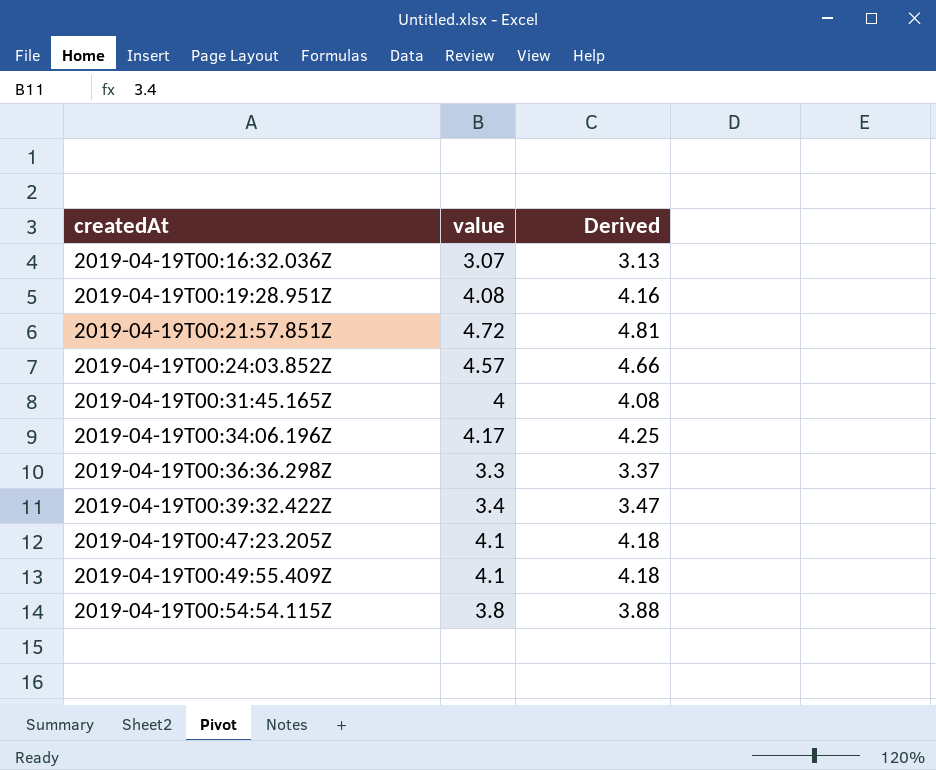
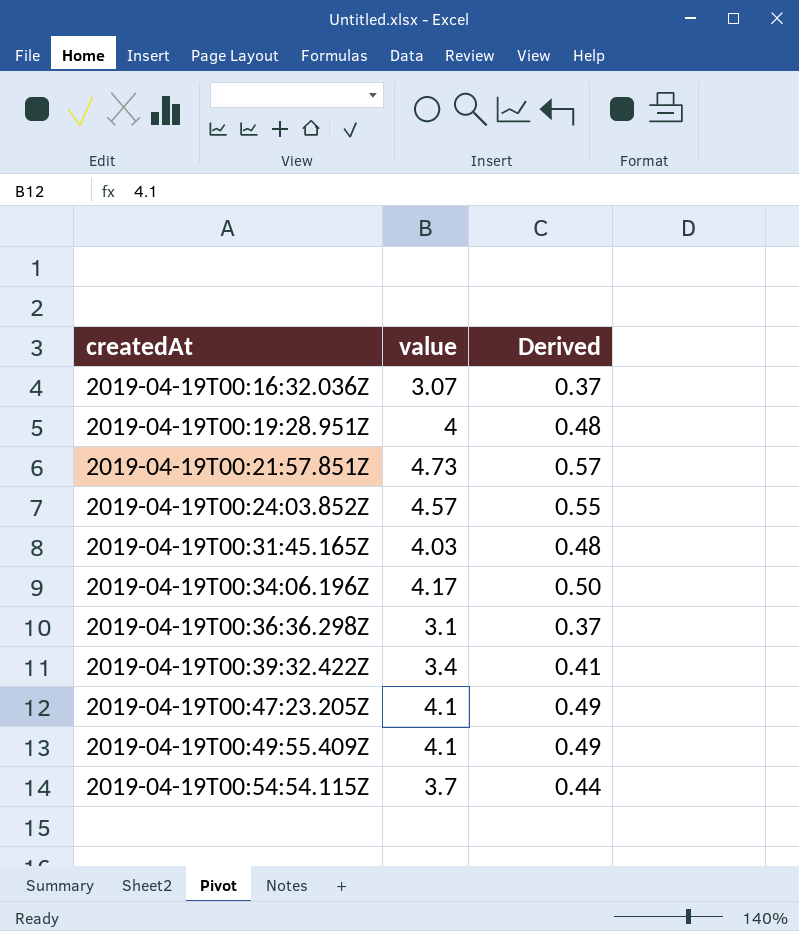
column Derived | formula: [value] * 1.02 -> [value] * 0.12
2019-04-19T00:19:28.951Z | value: 4.08 -> 4
2019-04-19T00:21:57.851Z | value: 4.72 -> 4.73
2019-04-19T00:31:45.165Z | value: 4 -> 4.03
2019-04-19T00:36:36.298Z | value: 3.3 -> 3.1
2019-04-19T00:54:54.115Z | value: 3.8 -> 3.7

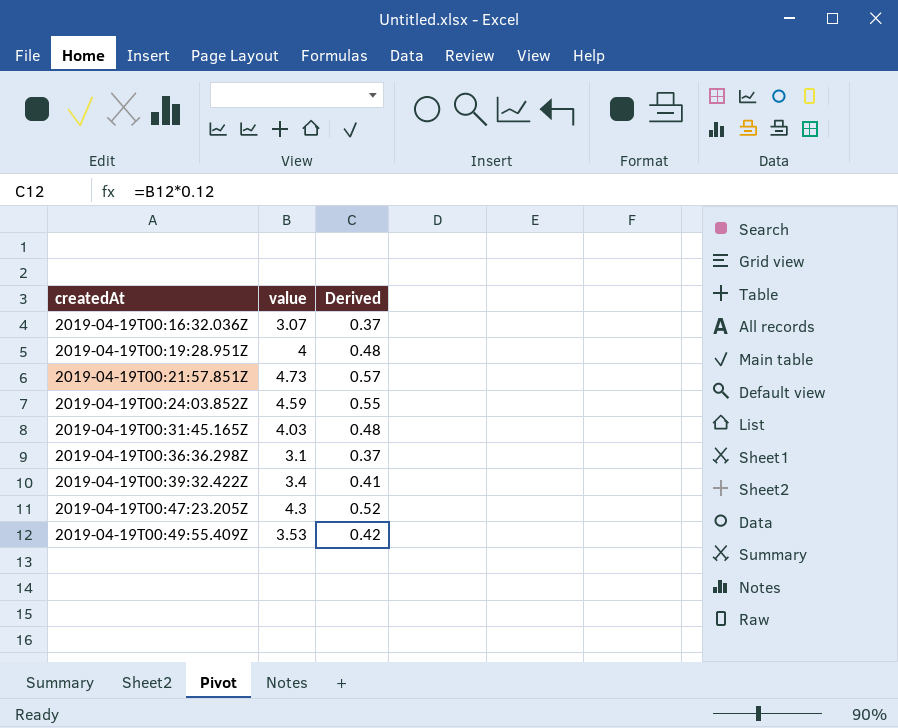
row 2019-04-19T00:34:06.196Z: 4.17 | 0.50 -> none
row 2019-04-19T00:54:54.115Z: 3.7 | 0.44 -> none
2019-04-19T00:24:03.852Z | value: 4.57 -> 4.59
2019-04-19T00:47:23.205Z | value: 4.1 -> 4.3
2019-04-19T00:47:23.205Z | Derived: 0.49 -> 0.52
2019-04-19T00:49:55.409Z | value: 4.1 -> 3.53
2019-04-19T00:49:55.409Z | Derived: 0.49 -> 0.42

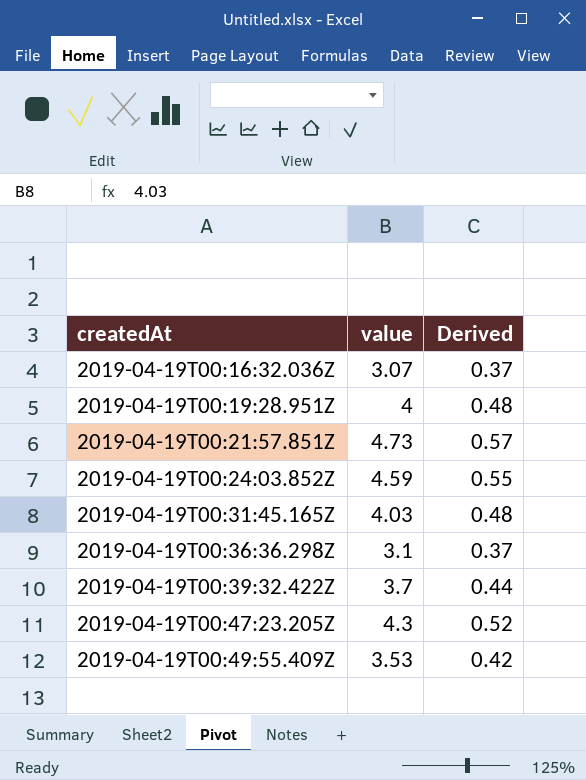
2019-04-19T00:39:32.422Z | value: 3.4 -> 3.7
2019-04-19T00:39:32.422Z | Derived: 0.41 -> 0.44

